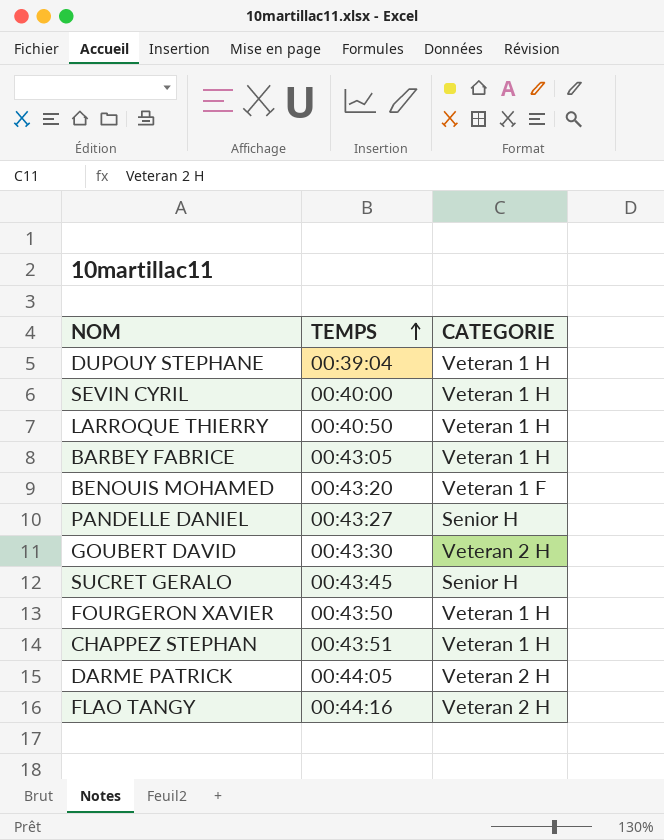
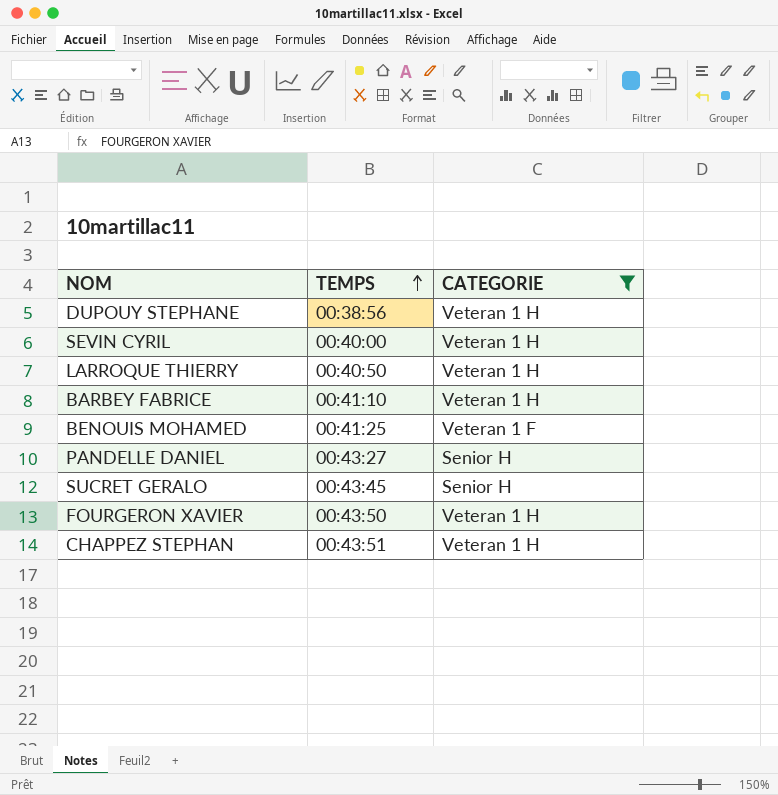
filter: none -> CATEGORIE != Veteran 2 H
DUPOUY STEPHANE | TEMPS: 00:39:04 -> 00:38:56
BARBEY FABRICE | TEMPS: 00:43:05 -> 00:41:10
BENOUIS MOHAMED | TEMPS: 00:43:20 -> 00:41:25

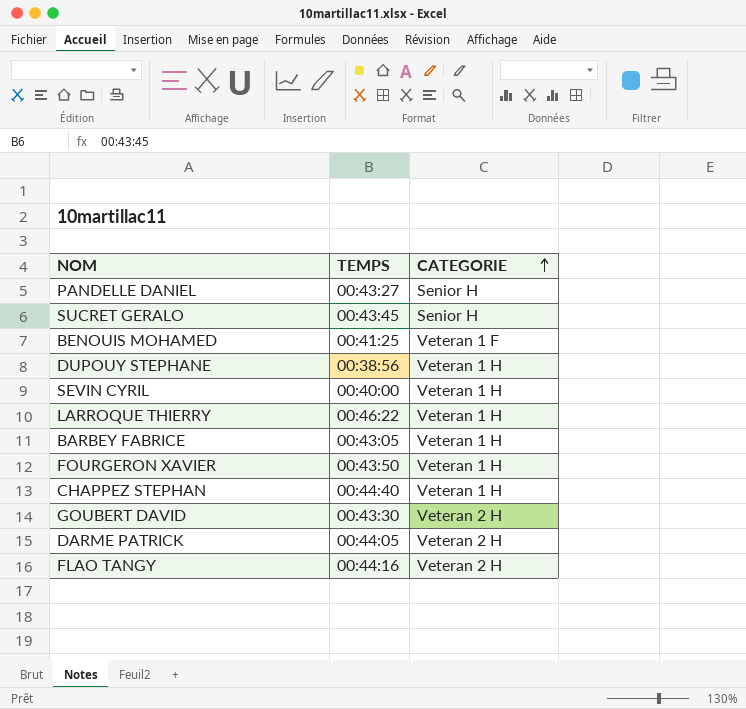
filter: CATEGORIE != Veteran 2 H -> none
row order: TEMPS ascending -> CATEGORIE ascending
LARROQUE THIERRY | TEMPS: 00:40:50 -> 00:46:22
BARBEY FABRICE | TEMPS: 00:41:10 -> 00:43:05
CHAPPEZ STEPHAN | TEMPS: 00:43:51 -> 00:44:40

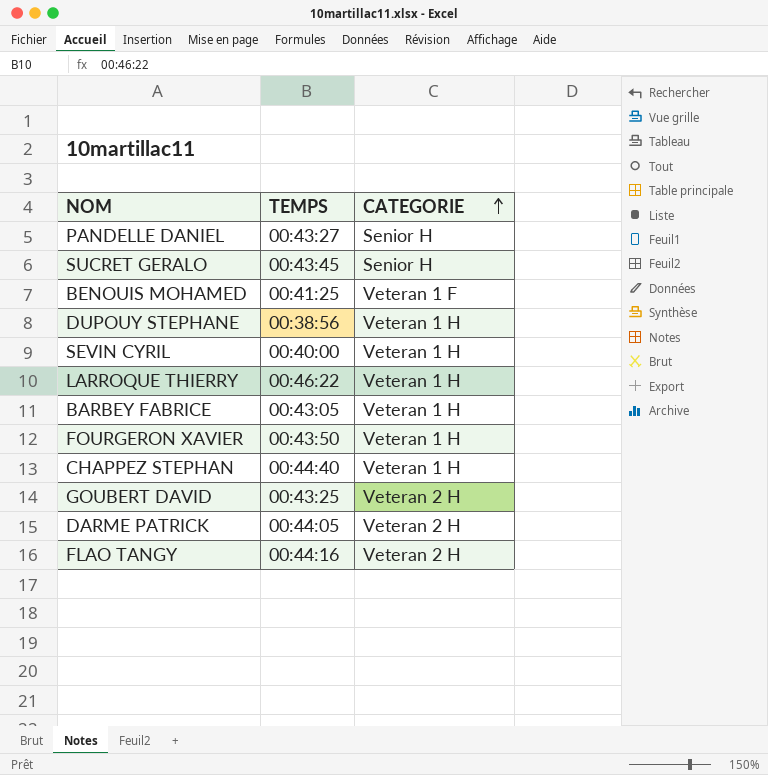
GOUBERT DAVID | TEMPS: 00:43:30 -> 00:43:25

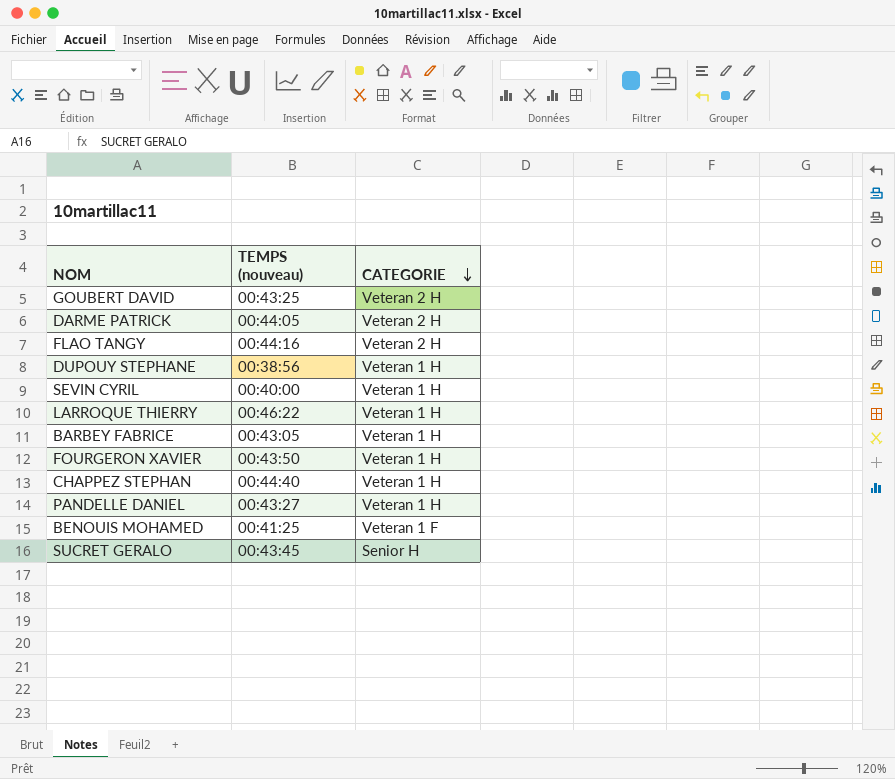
row order: CATEGORIE ascending -> CATEGORIE descending
column name: TEMPS -> TEMPS (nouveau)
PANDELLE DANIEL | CATEGORIE: Senior H -> Veteran 1 H

